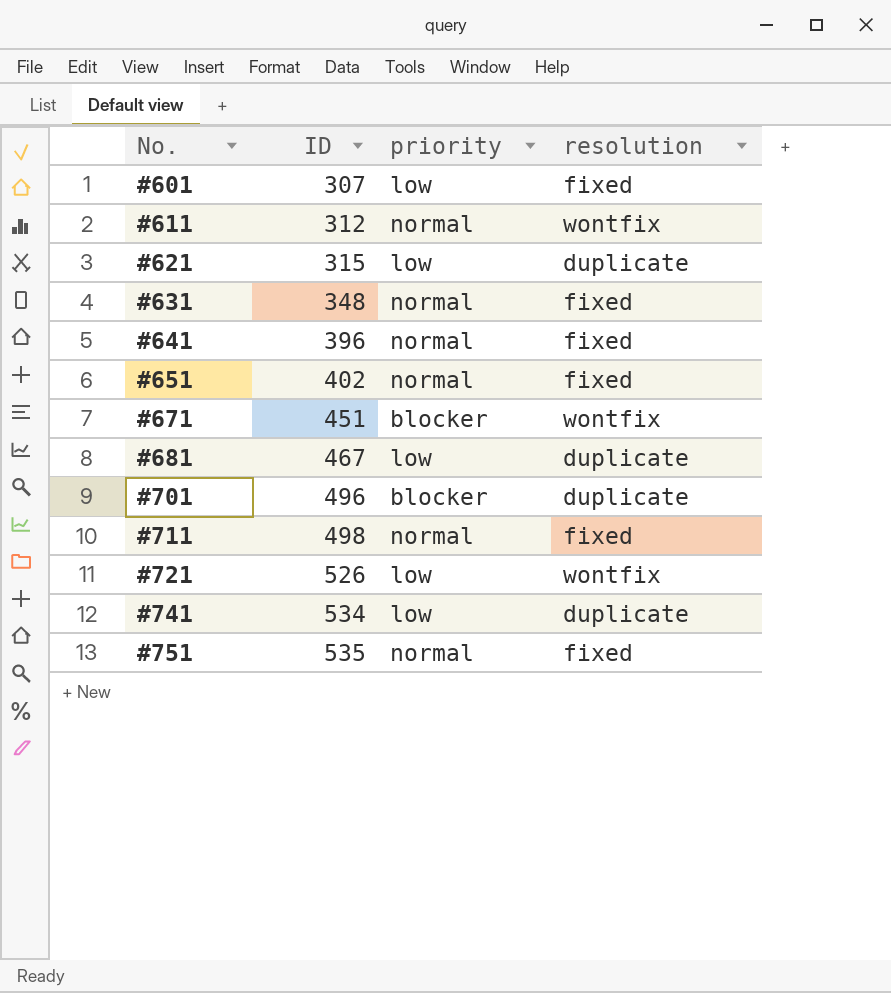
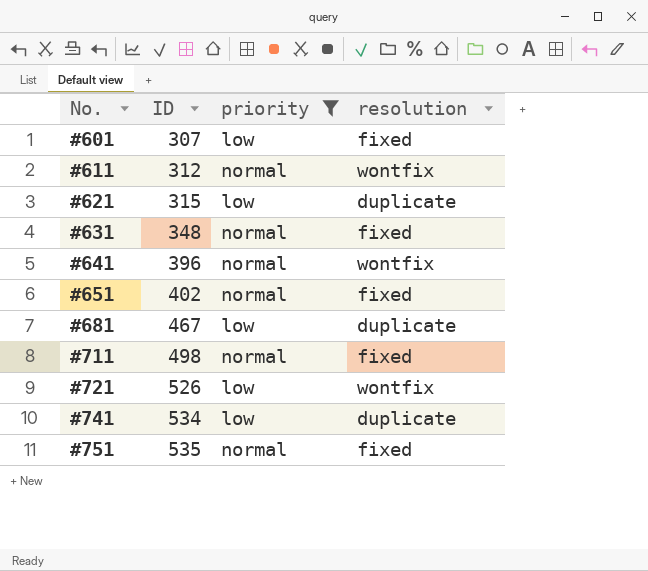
filter: none -> priority != blocker
#641 | resolution: fixed -> wontfix

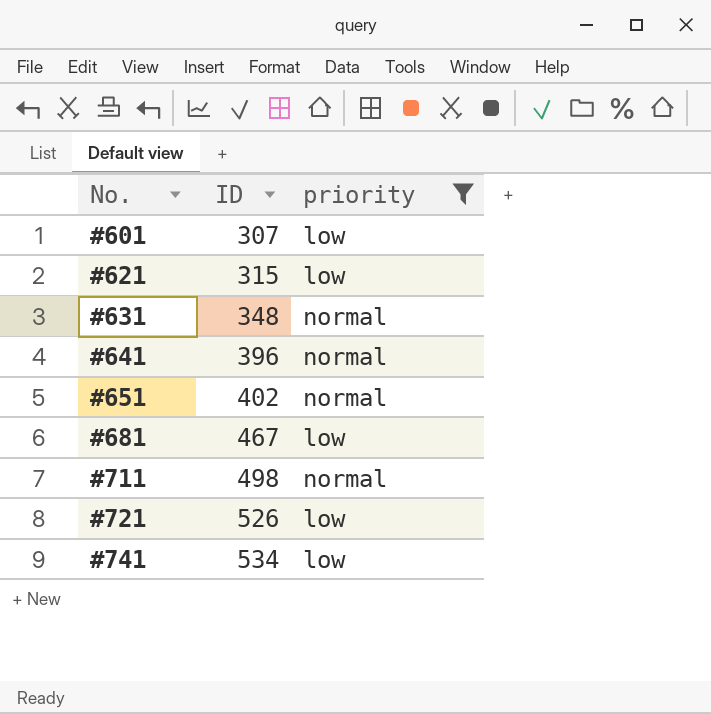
column resolution | position: 4 -> none
row #611: 312 | normal | wontfix -> none
row #751: 535 | normal | fixed -> none

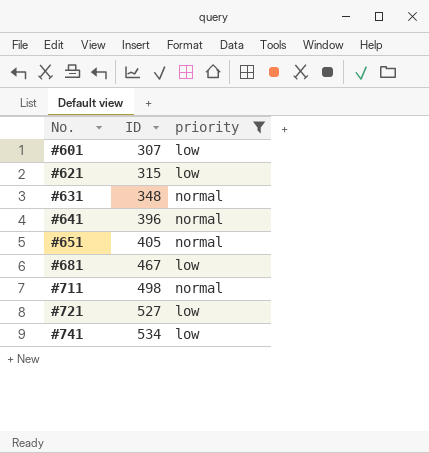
#651 | ID: 402 -> 405
#721 | ID: 526 -> 527

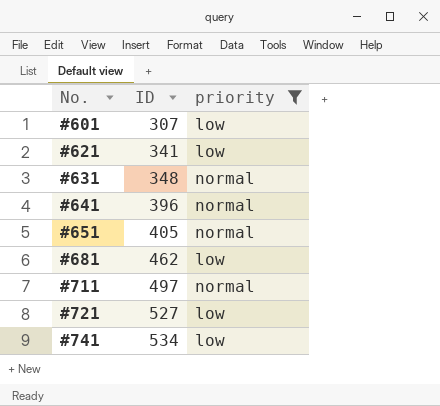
#621 | ID: 315 -> 341
#681 | ID: 467 -> 462
#711 | ID: 498 -> 497

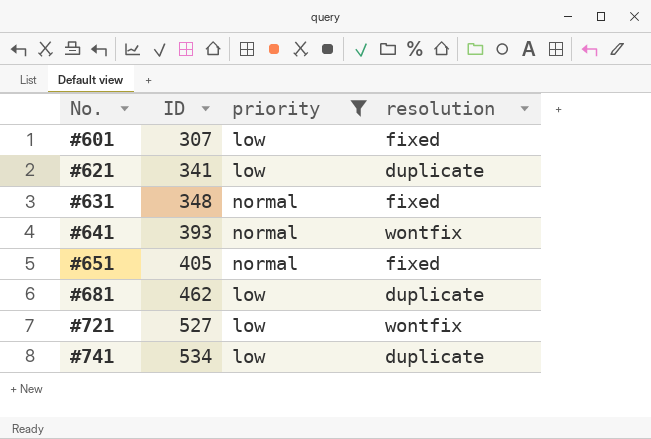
column resolution | position: none -> 4
row #711: 497 | normal -> none
#641 | ID: 396 -> 393

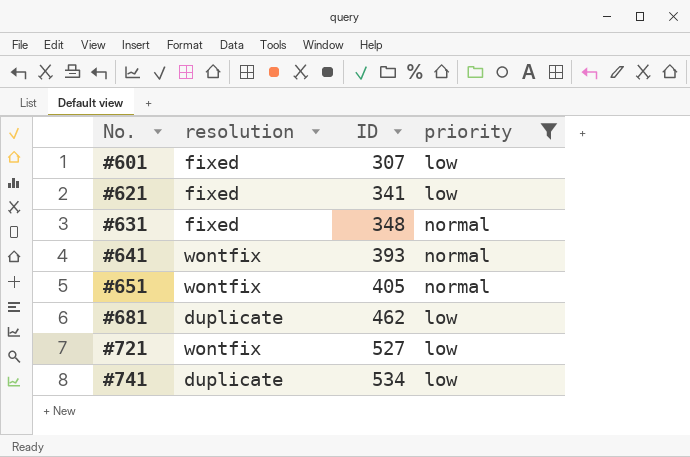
column resolution | position: 4 -> 2
#621 | resolution: duplicate -> fixed
#651 | resolution: fixed -> wontfix

